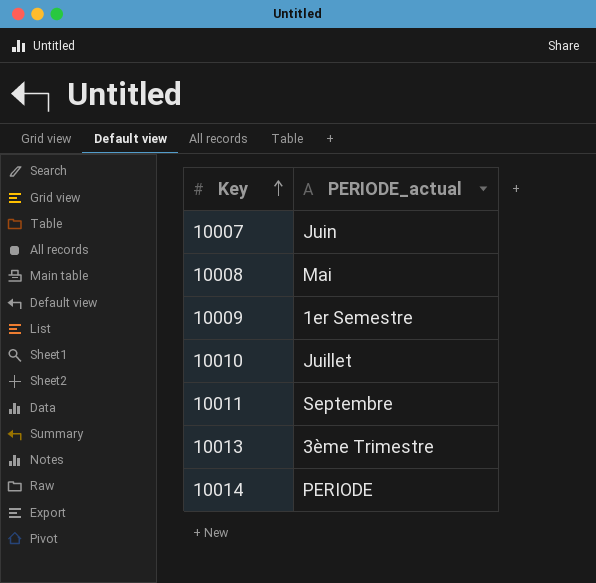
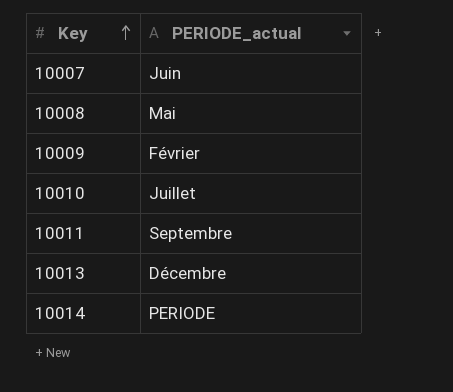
10009 | PERIODE_actual: 1er Semestre -> Février
10013 | PERIODE_actual: 3ème Trimestre -> Décembre

